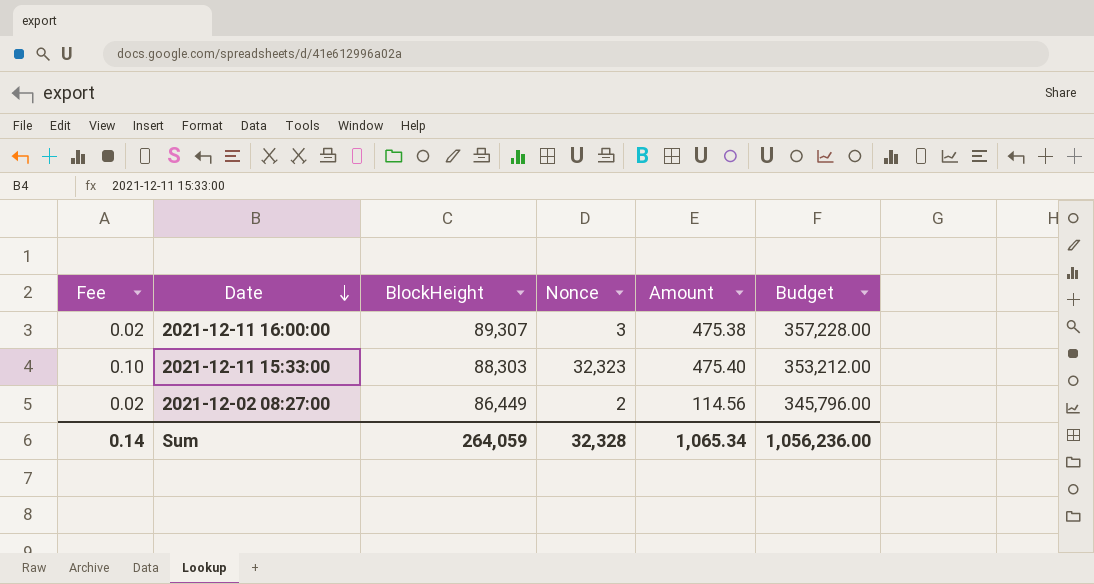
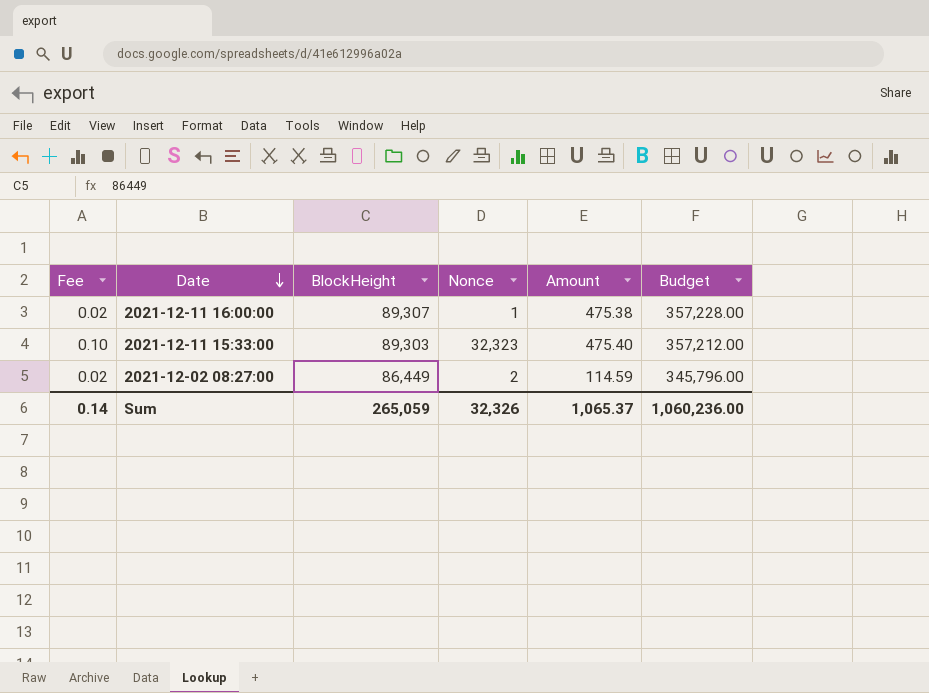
2021-12-11 16:00:00 | Nonce: 3 -> 1
2021-12-11 15:33:00 | BlockHeight: 88,303 -> 89,303
2021-12-11 15:33:00 | Budget: 353,212.00 -> 357,212.00
2021-12-02 08:27:00 | Amount: 114.56 -> 114.59
Sum | BlockHeight: 264,059 -> 265,059
Sum | Nonce: 32,328 -> 32,326
Sum | Amount: 1,065.34 -> 1,065.37
Sum | Budget: 1,056,236.00 -> 1,060,236.00

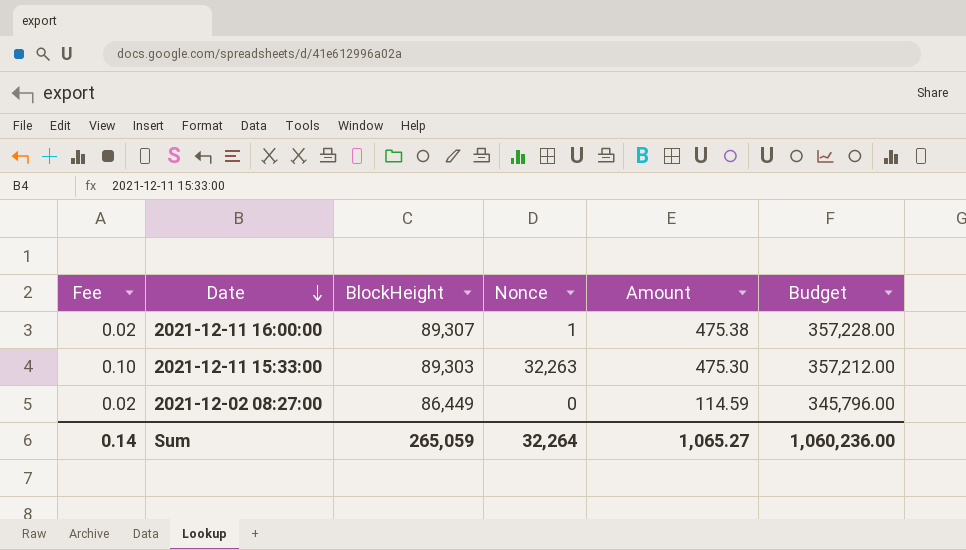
2021-12-11 15:33:00 | Nonce: 32,323 -> 32,263
2021-12-11 15:33:00 | Amount: 475.40 -> 475.30
2021-12-02 08:27:00 | Nonce: 2 -> 0
Sum | Nonce: 32,326 -> 32,264
Sum | Amount: 1,065.37 -> 1,065.27

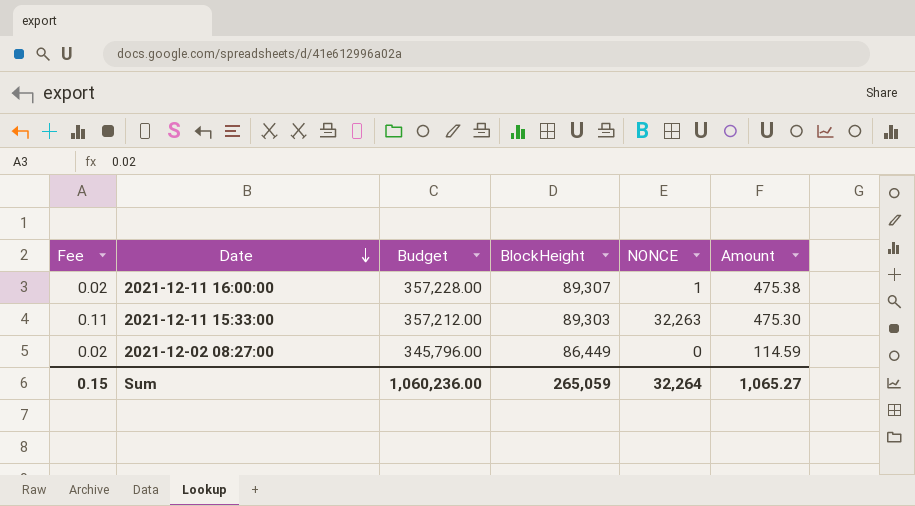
column Budget | position: 6 -> 3
column name: Nonce -> NONCE
2021-12-11 15:33:00 | Fee: 0.10 -> 0.11
Sum | Fee: 0.14 -> 0.15

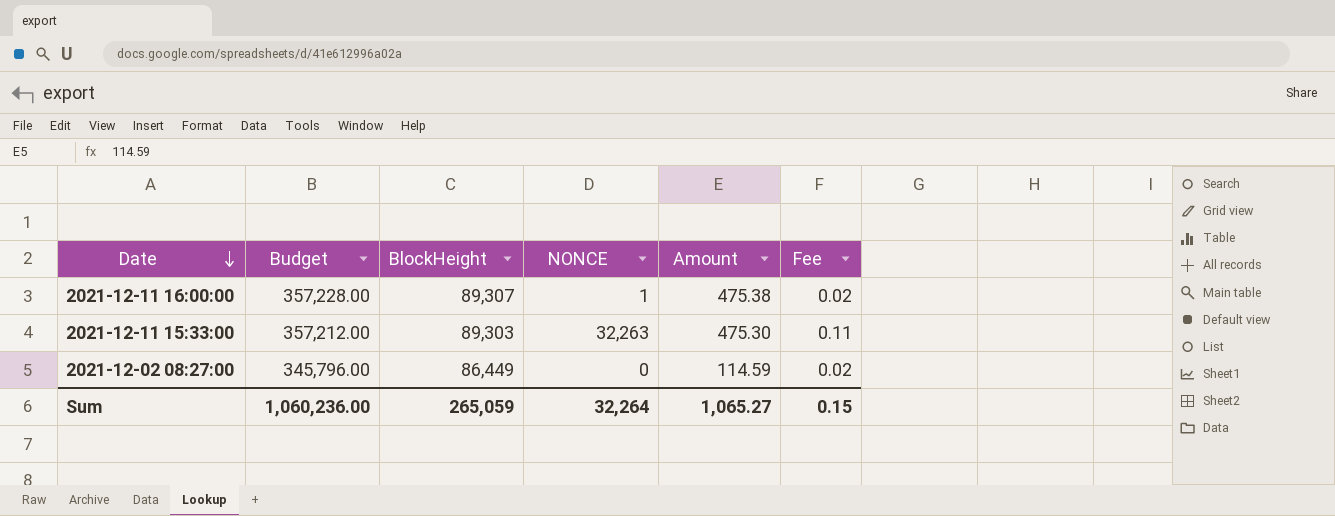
column Fee | position: 1 -> 6

